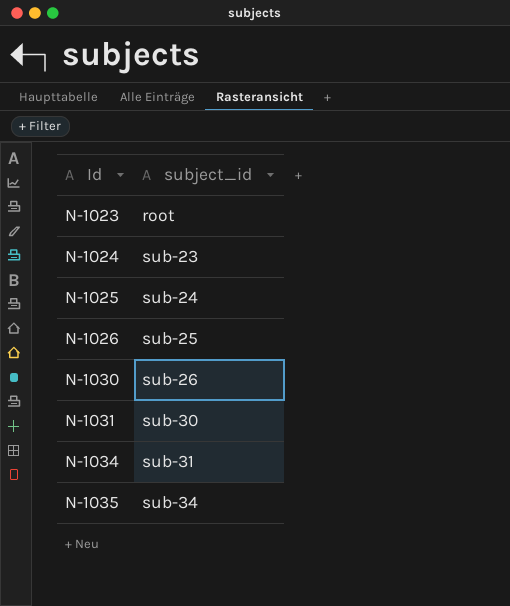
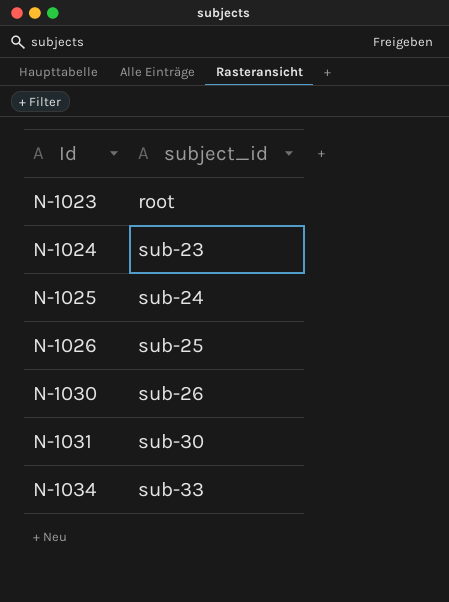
row N-1035: sub-34 -> none
N-1034 | subject_id: sub-31 -> sub-33

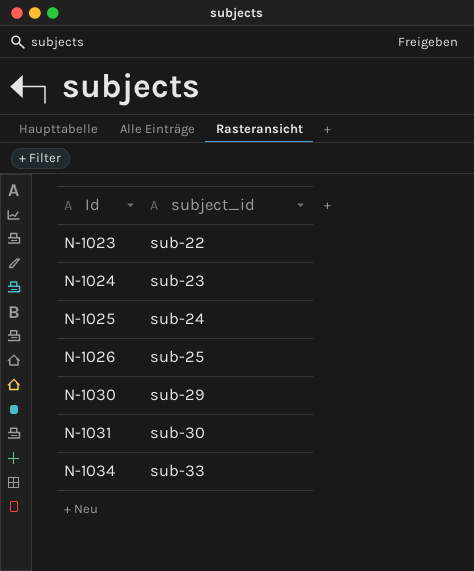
N-1023 | subject_id: root -> sub-22
N-1030 | subject_id: sub-26 -> sub-29

